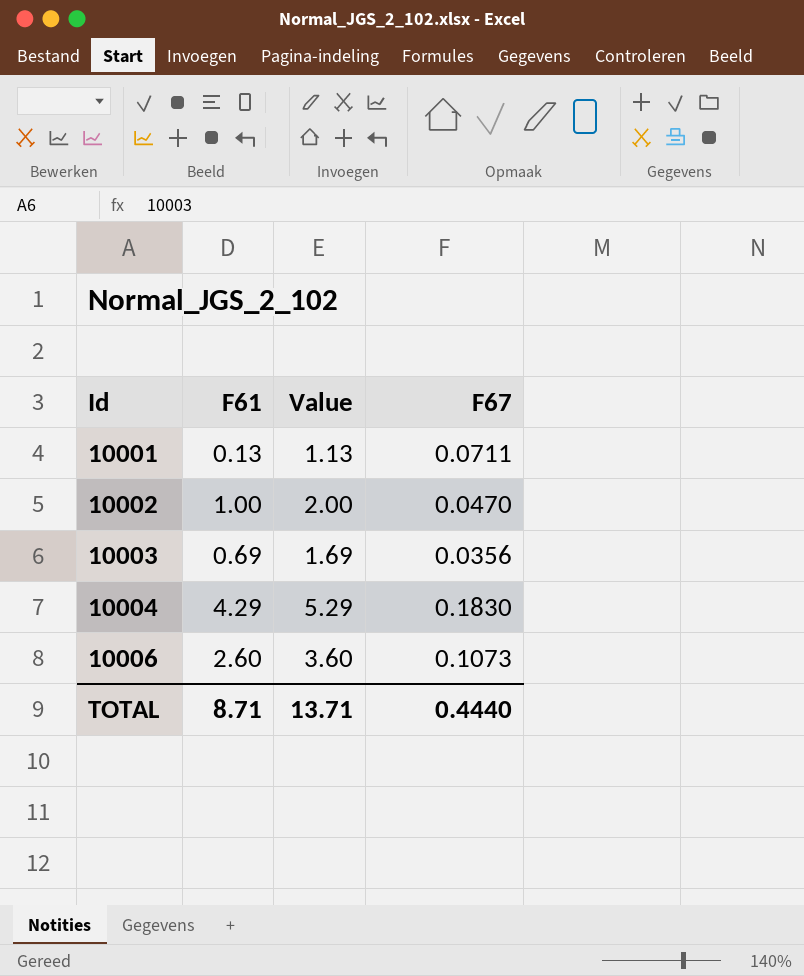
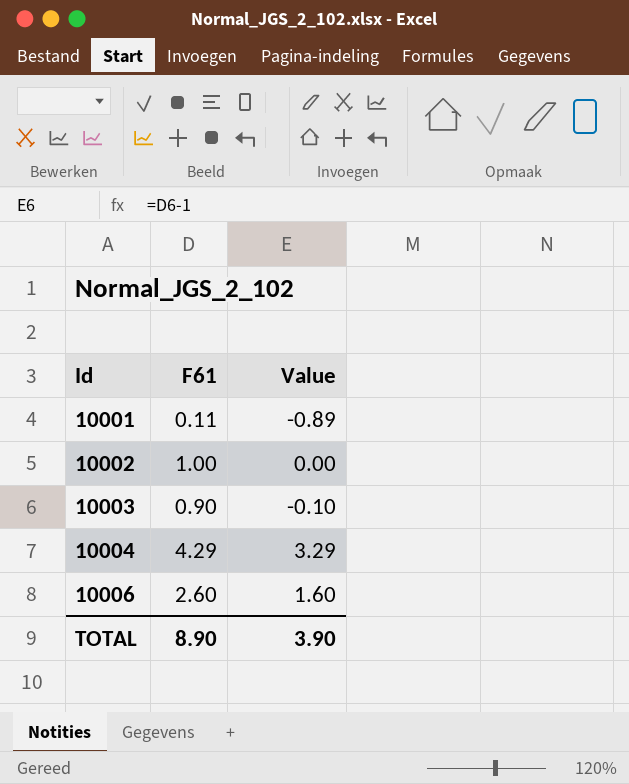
column F67 | position: 4 -> none
column Value | formula: [F61] + 1 -> [F61] - 1
10001 | F61: 0.13 -> 0.11
10003 | F61: 0.69 -> 0.90
TOTAL | F61: 8.71 -> 8.90
TOTAL | Value: 13.71 -> 3.90

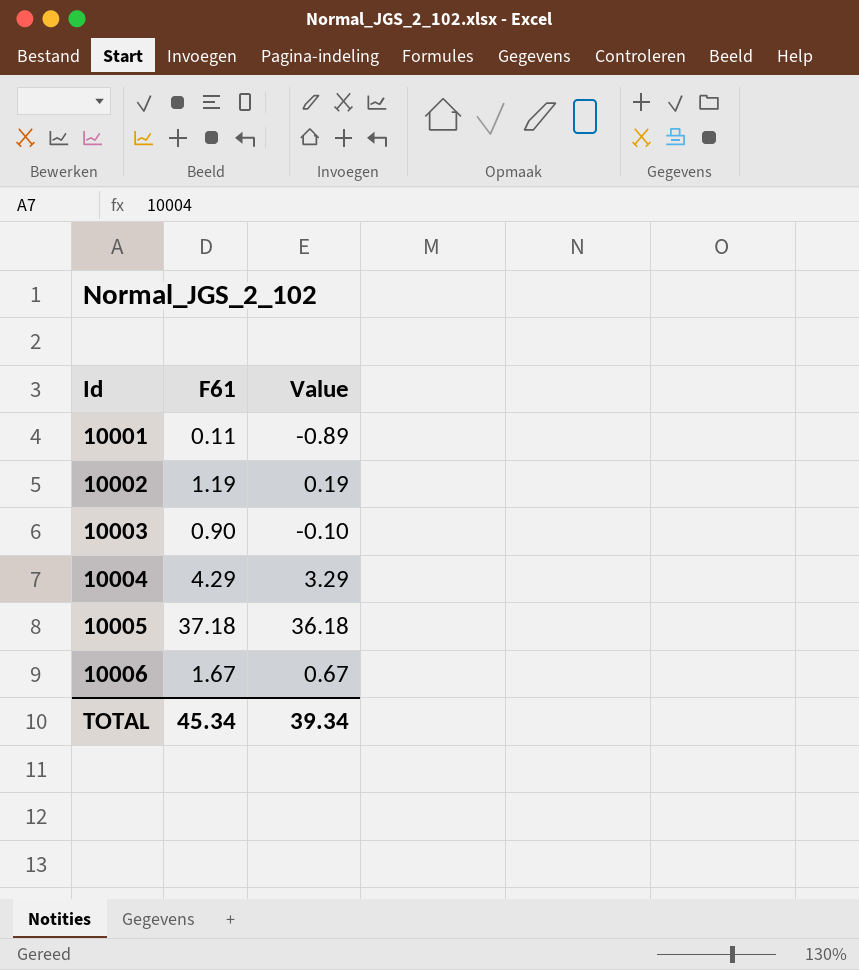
10002 | F61: 1.00 -> 1.19
10002 | Value: 0.00 -> 0.19
row 10005: none -> 37.18 | 36.18
10006 | F61: 2.60 -> 1.67
10006 | Value: 1.60 -> 0.67
TOTAL | F61: 8.90 -> 45.34
TOTAL | Value: 3.90 -> 39.34

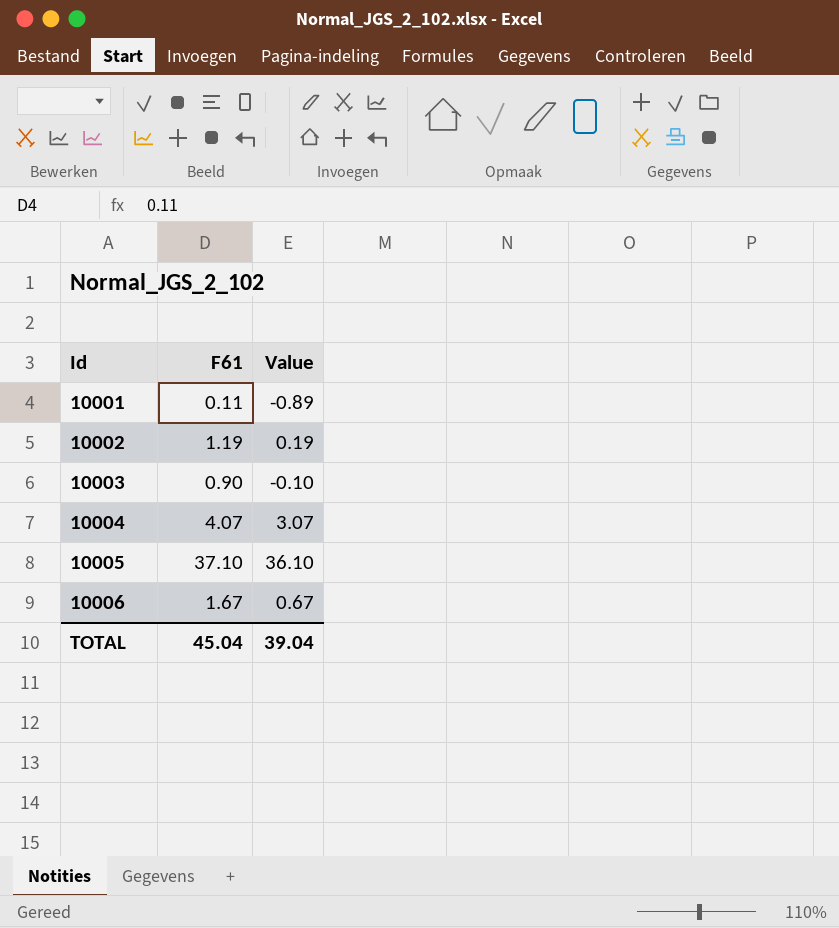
10004 | F61: 4.29 -> 4.07
10004 | Value: 3.29 -> 3.07
10005 | F61: 37.18 -> 37.10
10005 | Value: 36.18 -> 36.10
TOTAL | F61: 45.34 -> 45.04
TOTAL | Value: 39.34 -> 39.04

